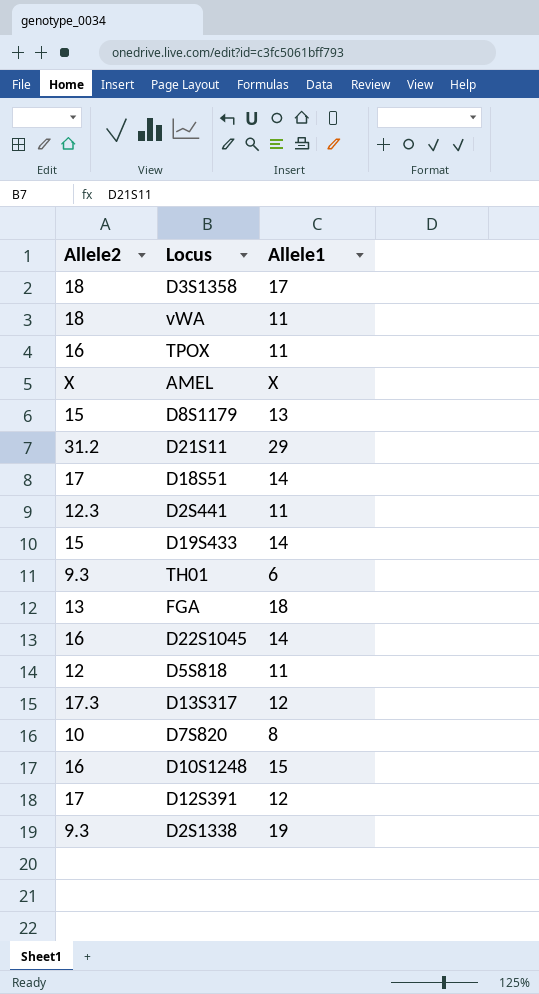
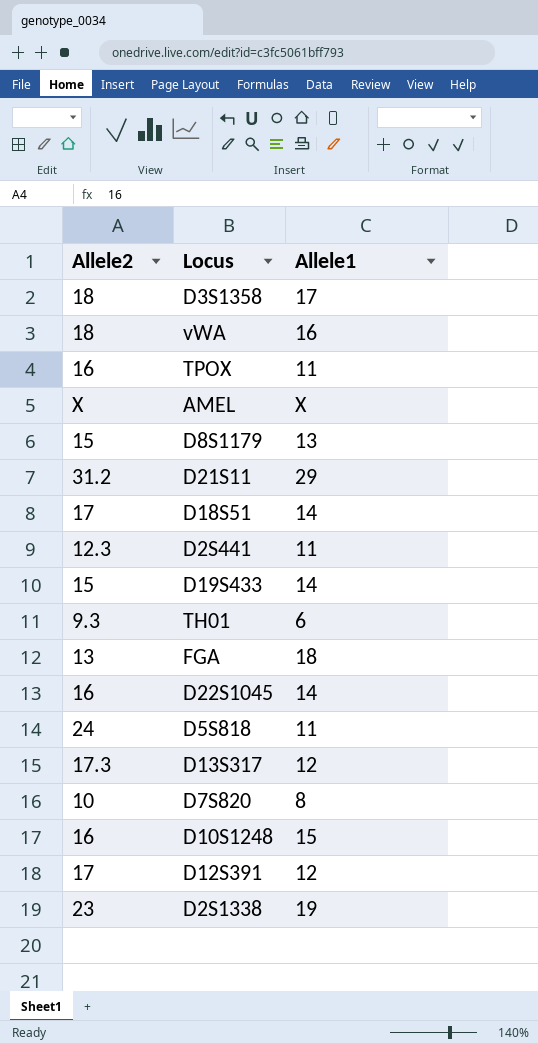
vWA | Allele1: 11 -> 16
D5S818 | Allele2: 12 -> 24
D2S1338 | Allele2: 9.3 -> 23

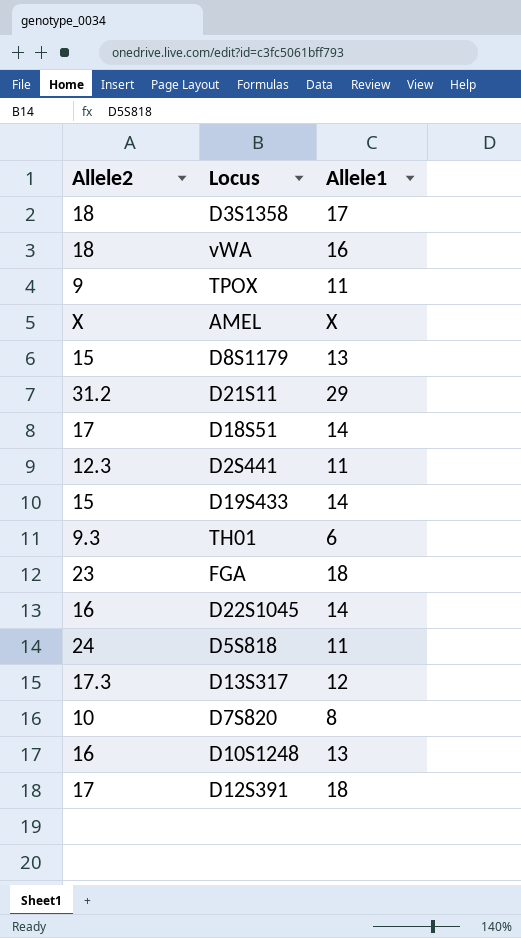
row D2S1338: 23 | 19 -> none
TPOX | Allele2: 16 -> 9
FGA | Allele2: 13 -> 23
D10S1248 | Allele1: 15 -> 13
D12S391 | Allele1: 12 -> 18

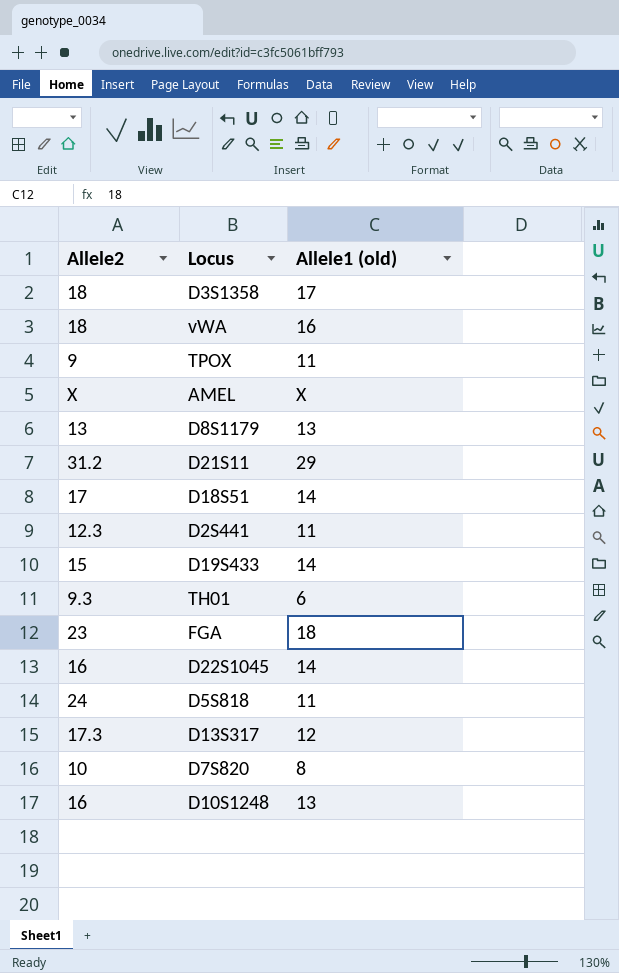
column name: Allele1 -> Allele1 (old)
row D12S391: 17 | 18 -> none
D8S1179 | Allele2: 15 -> 13

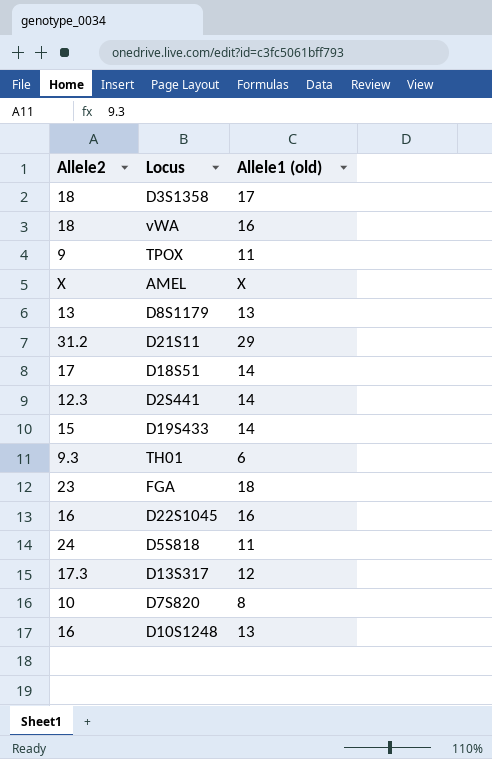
D2S441 | Allele1 (old): 11 -> 14
D22S1045 | Allele1 (old): 14 -> 16

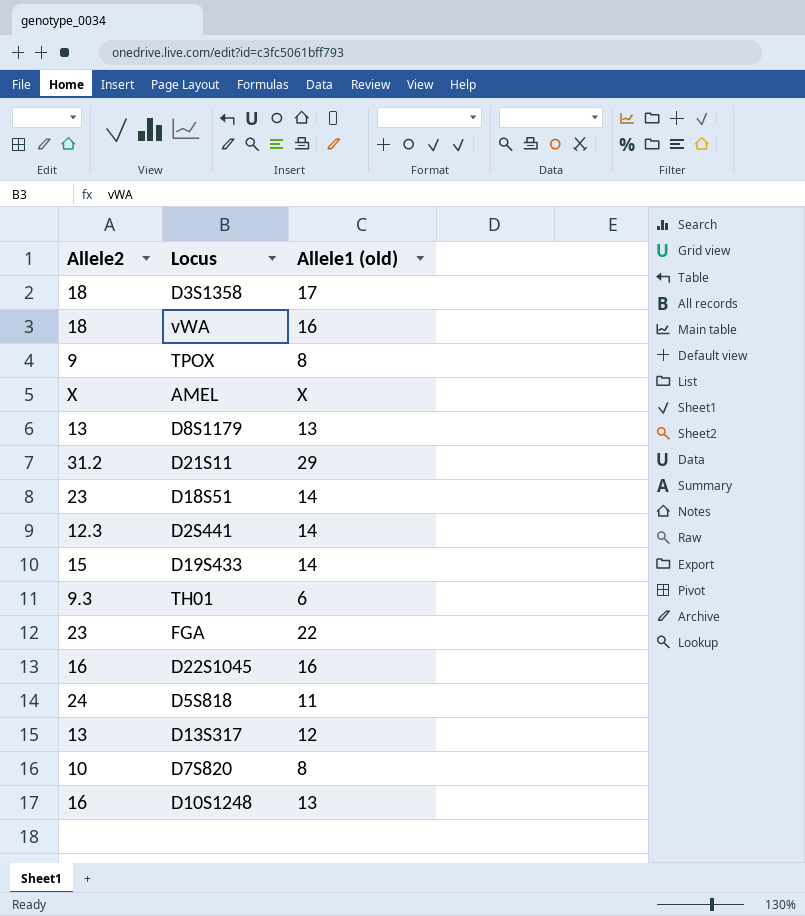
TPOX | Allele1 (old): 11 -> 8
D18S51 | Allele2: 17 -> 23
FGA | Allele1 (old): 18 -> 22
D13S317 | Allele2: 17.3 -> 13

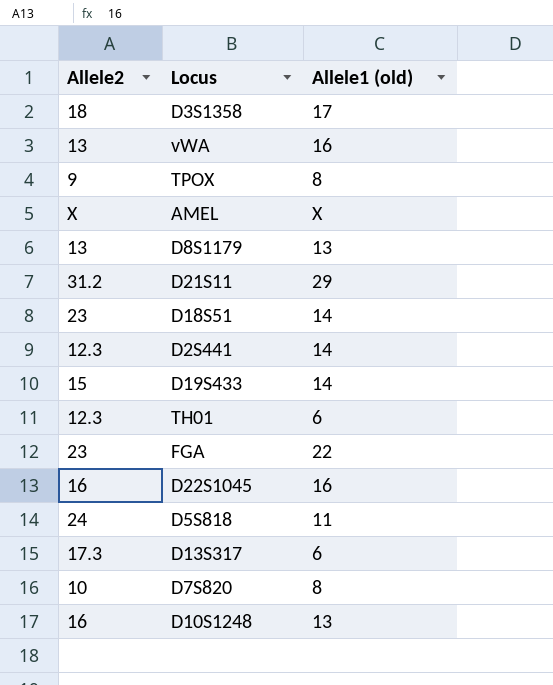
vWA | Allele2: 18 -> 13
TH01 | Allele2: 9.3 -> 12.3
D13S317 | Allele2: 13 -> 17.3
D13S317 | Allele1 (old): 12 -> 6

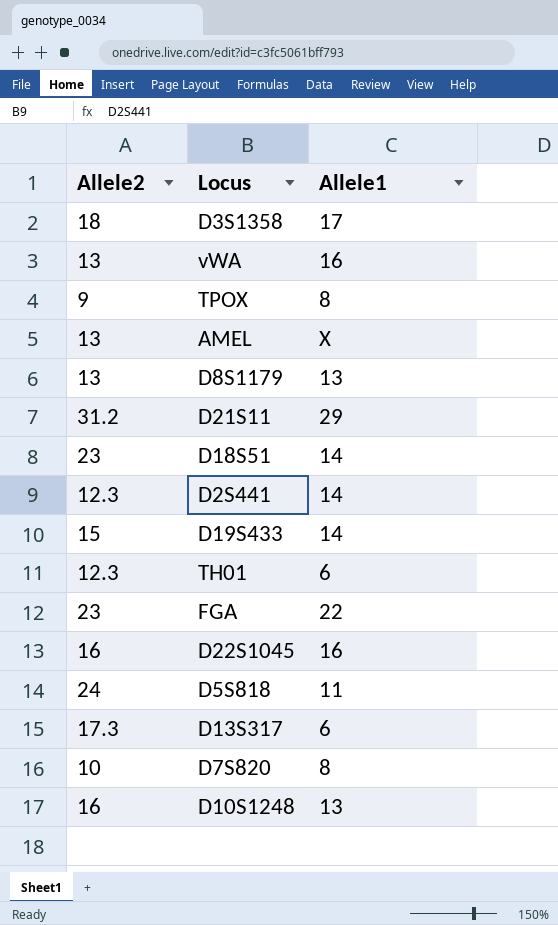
column name: Allele1 (old) -> Allele1
AMEL | Allele2: X -> 13

